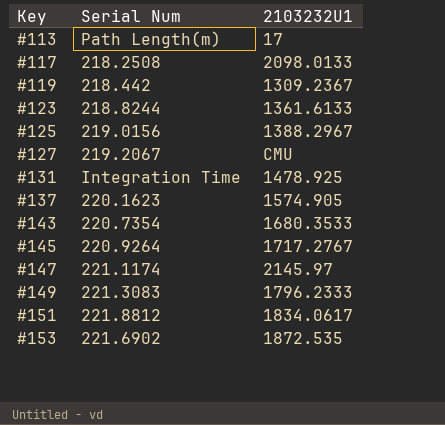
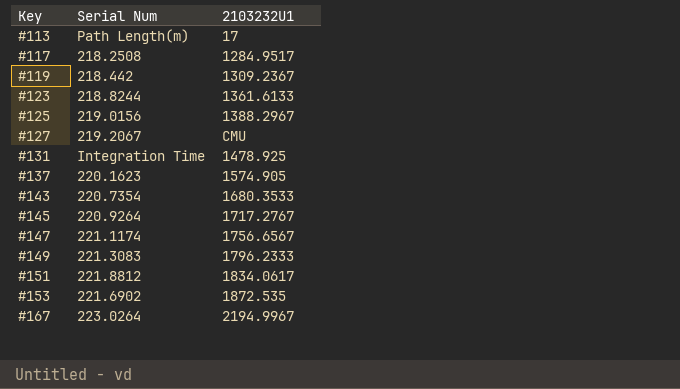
#117 | 2103232U1: 2098.0133 -> 1284.9517
#147 | 2103232U1: 2145.97 -> 1756.6567
row #167: none -> 223.0264 | 2194.9967

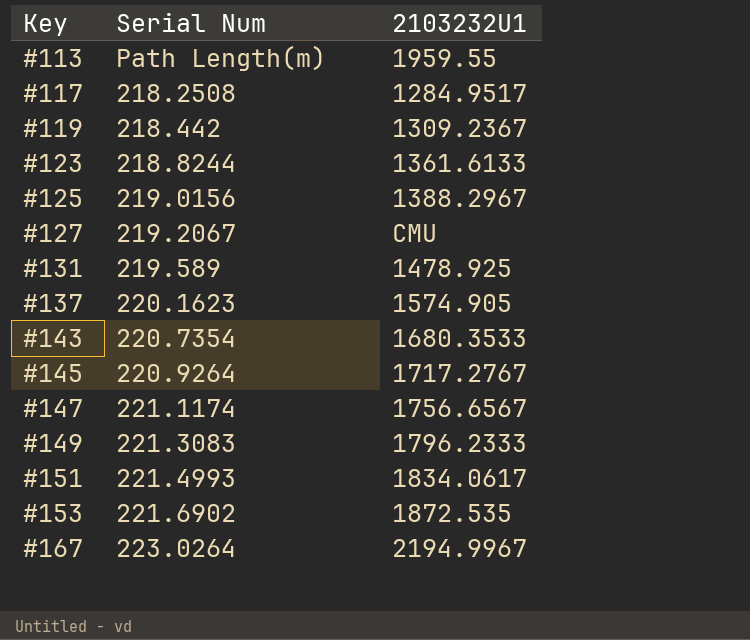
#113 | 2103232U1: 17 -> 1959.55
#131 | Serial Num: Integration Time -> 219.589
#151 | Serial Num: 221.8812 -> 221.4993

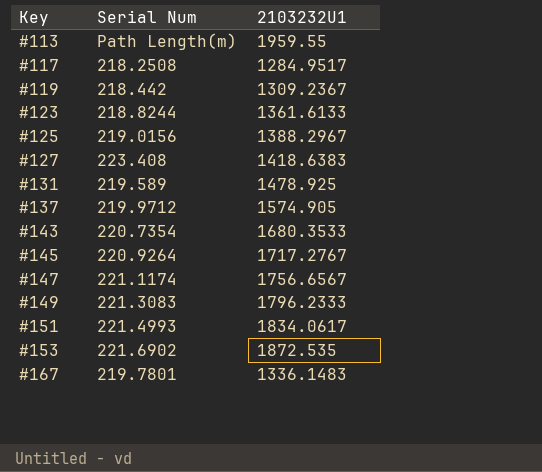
#127 | Serial Num: 219.2067 -> 223.408
#127 | 2103232U1: CMU -> 1418.6383
#137 | Serial Num: 220.1623 -> 219.9712
#167 | Serial Num: 223.0264 -> 219.7801
#167 | 2103232U1: 2194.9967 -> 1336.1483

